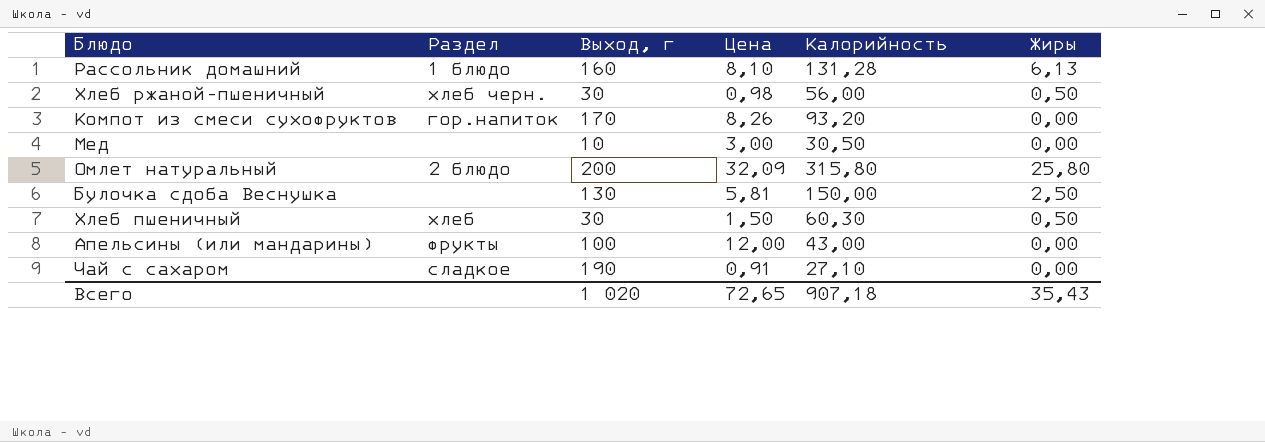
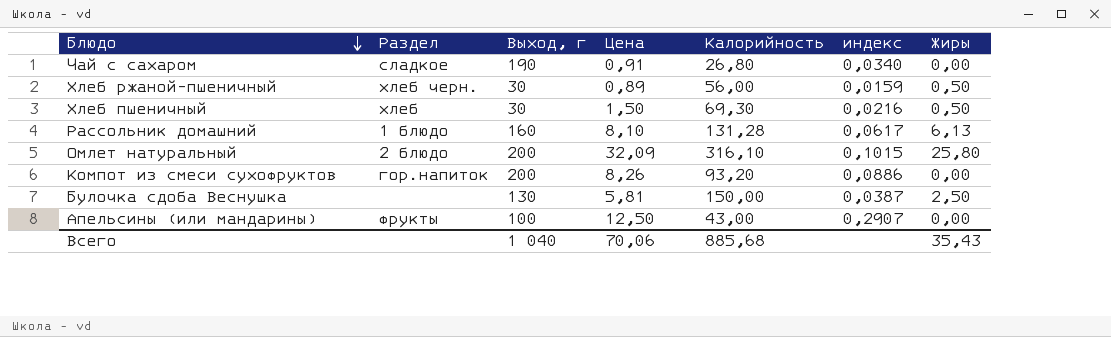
row order: none -> Блюдо descending
column индекс | formula: none -> [Цена] / [Калорийность]
row Мед: none | 10 | 3,00 | 30,50 | 0,00 -> none
Чай с сахаром | Калорийность: 27,10 -> 26,80
Хлеб ржаной-пшеничный | Цена: 0,98 -> 0,89
Хлеб пшеничный | Калорийность: 60,30 -> 69,30
Омлет натуральный | Калорийность: 315,80 -> 316,10
Компот из смеси сухофруктов | Выход, г: 170 -> 200
Апельсины (или мандарины) | Цена: 12,00 -> 12,50
Всего | Выход, г: 1 020 -> 1 040
Всего | Цена: 72,65 -> 70,06
Всего | Калорийность: 907,18 -> 885,68

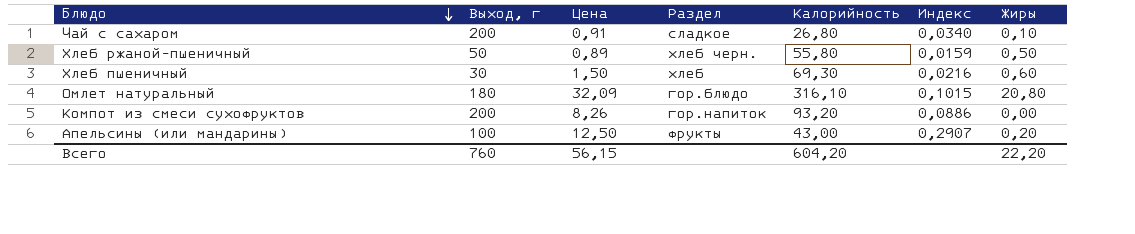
column Раздел | position: 2 -> 4
column name: индекс -> Индекс
row Рассольник домашний: 1 блюдо | 160 | 8,10 | 131,28 | 0,0617 | 6,13 -> none
row Булочка сдоба Веснушка: none | 130 | 5,81 | 150,00 | 0,0387 | 2,50 -> none
Чай с сахаром | Выход, г: 190 -> 200
Чай с сахаром | Жиры: 0,00 -> 0,10
Хлеб ржаной-пшеничный | Выход, г: 30 -> 50
Хлеб ржаной-пшеничный | Калорийность: 56,00 -> 55,80
Хлеб пшеничный | Жиры: 0,50 -> 0,60
Омлет натуральный | Выход, г: 200 -> 180
Омлет натуральный | Раздел: 2 блюдо -> гор.блюдо
Омлет натуральный | Жиры: 25,80 -> 20,80
Апельсины (или мандарины) | Жиры: 0,00 -> 0,20
Всего | Выход, г: 1 040 -> 760
Всего | Цена: 70,06 -> 56,15
Всего | Калорийность: 885,68 -> 604,20
Всего | Жиры: 35,43 -> 22,20

